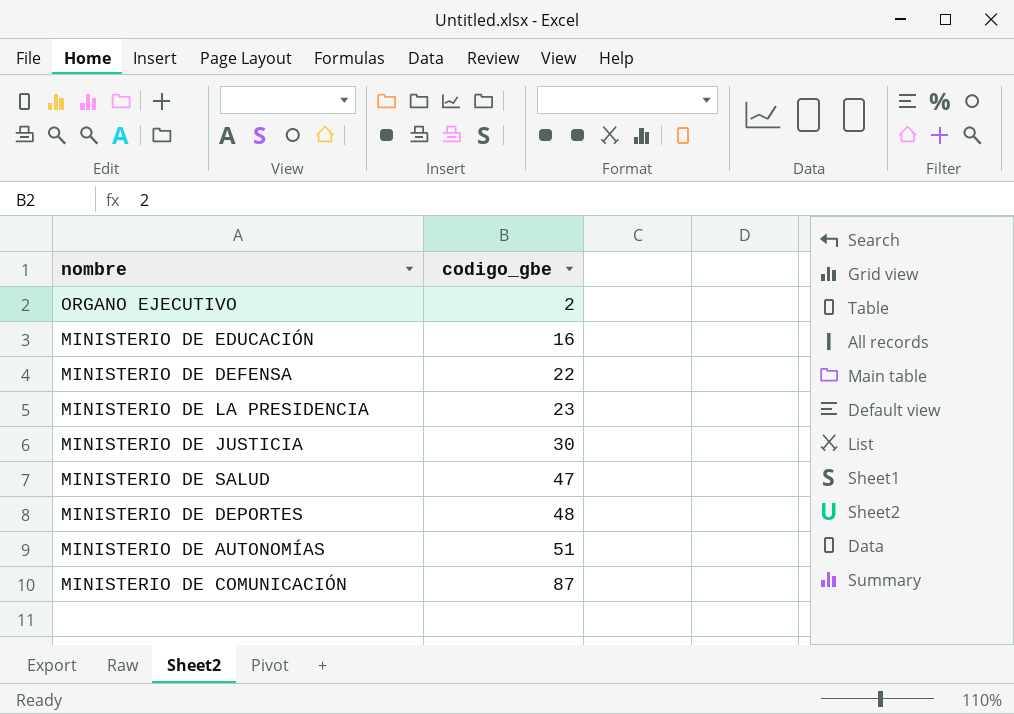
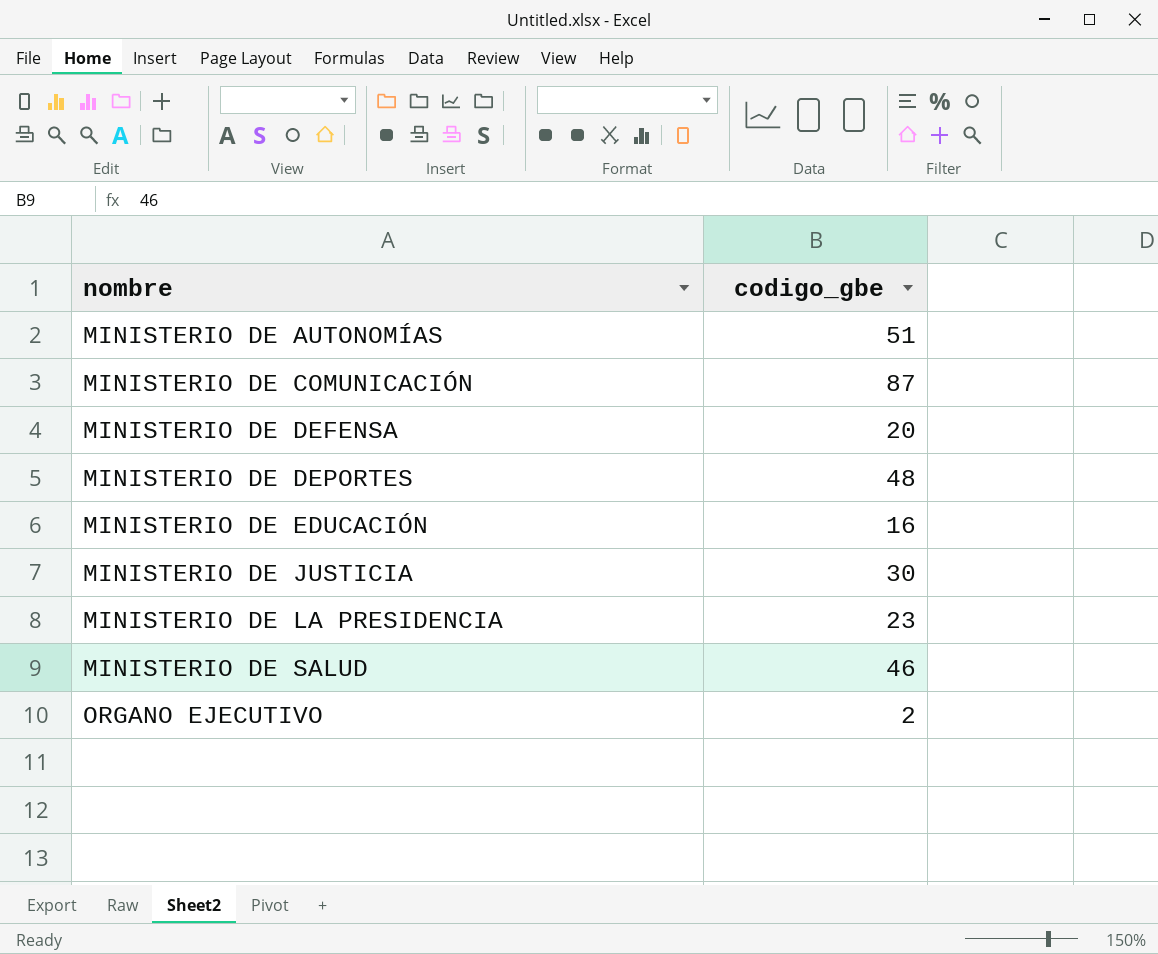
row order: codigo_gbe ascending -> nombre ascending
MINISTERIO DE DEFENSA | codigo_gbe: 22 -> 20
MINISTERIO DE SALUD | codigo_gbe: 47 -> 46

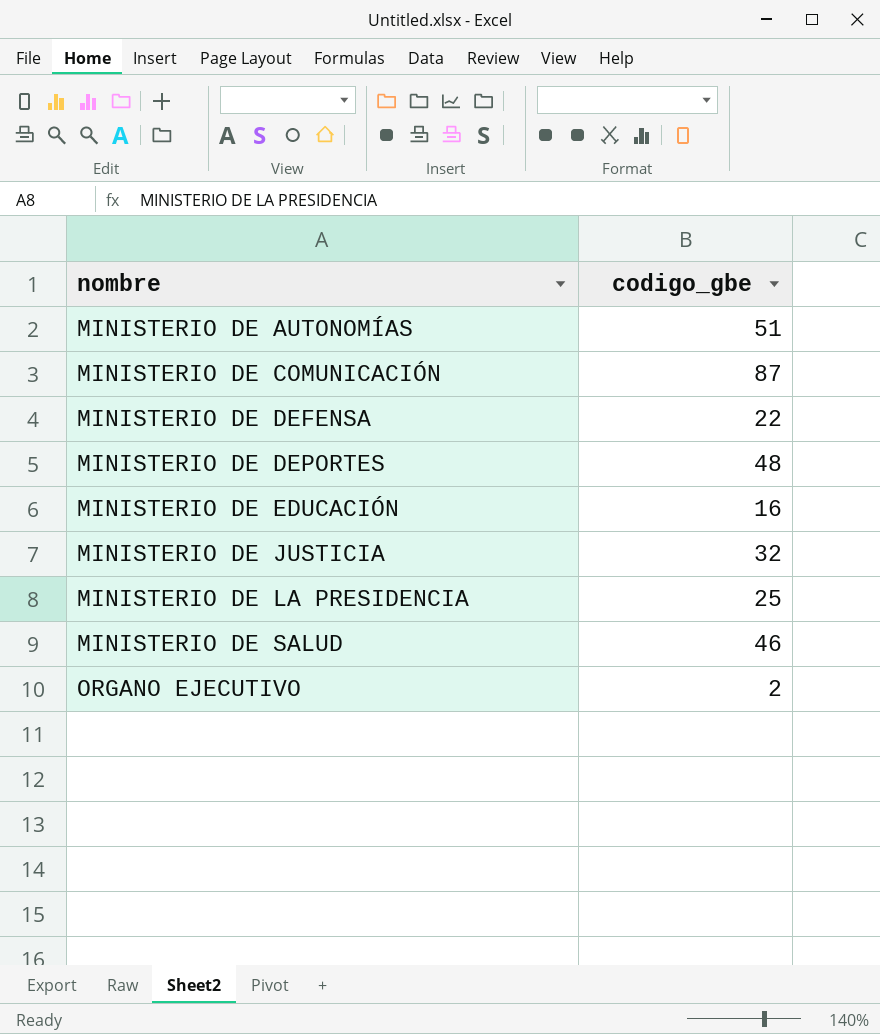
MINISTERIO DE DEFENSA | codigo_gbe: 20 -> 22
MINISTERIO DE JUSTICIA | codigo_gbe: 30 -> 32
MINISTERIO DE LA PRESIDENCIA | codigo_gbe: 23 -> 25

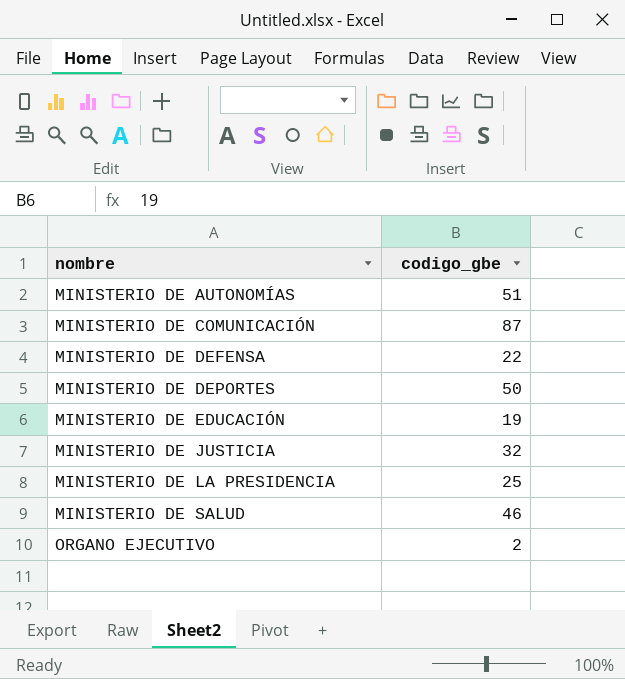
MINISTERIO DE DEPORTES | codigo_gbe: 48 -> 50
MINISTERIO DE EDUCACIÓN | codigo_gbe: 16 -> 19

